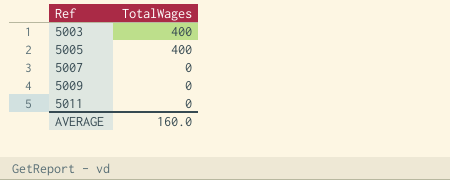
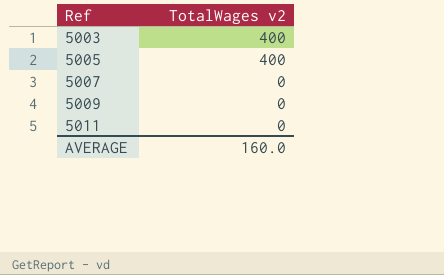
column name: TotalWages -> TotalWages v2

